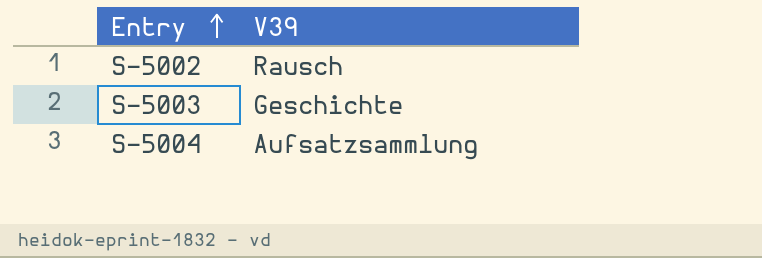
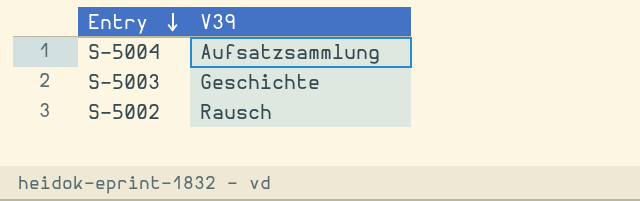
row order: Entry ascending -> Entry descending

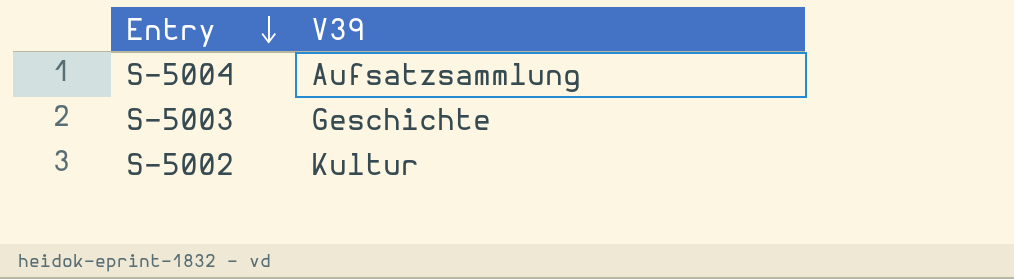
S-5002 | V39: Rausch -> Kultur

